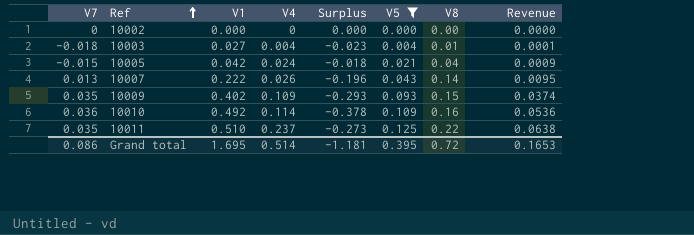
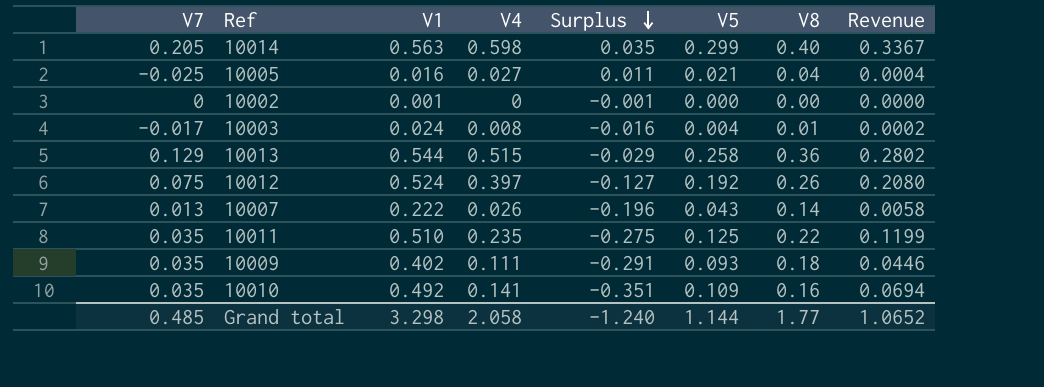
filter: V5 <= 0.125 -> none
row order: Ref ascending -> Surplus descending
column Revenue | formula: [V1] * [V5] -> [V1] * [V4]
10005 | V7: -0.015 -> -0.025
10005 | V1: 0.042 -> 0.016
10005 | V4: 0.024 -> 0.027
10005 | Surplus: -0.018 -> 0.011
10002 | V1: 0.000 -> 0.001
10002 | Surplus: 0.000 -> -0.001
10003 | V7: -0.018 -> -0.017
10003 | V1: 0.027 -> 0.024
10003 | V4: 0.004 -> 0.008
10003 | Surplus: -0.023 -> -0.016
10011 | V4: 0.237 -> 0.235
10011 | Surplus: -0.273 -> -0.275
10009 | V4: 0.109 -> 0.111
10009 | Surplus: -0.293 -> -0.291
10009 | V8: 0.15 -> 0.18
10010 | V7: 0.036 -> 0.035
10010 | V4: 0.114 -> 0.141
10010 | Surplus: -0.378 -> -0.351
Grand total | V7: 0.086 -> 0.485
Grand total | V1: 1.695 -> 3.298
Grand total | V4: 0.514 -> 2.058
Grand total | Surplus: -1.181 -> -1.240
Grand total | V5: 0.395 -> 1.144
Grand total | V8: 0.72 -> 1.77
Grand total | Revenue: 0.1653 -> 1.0652

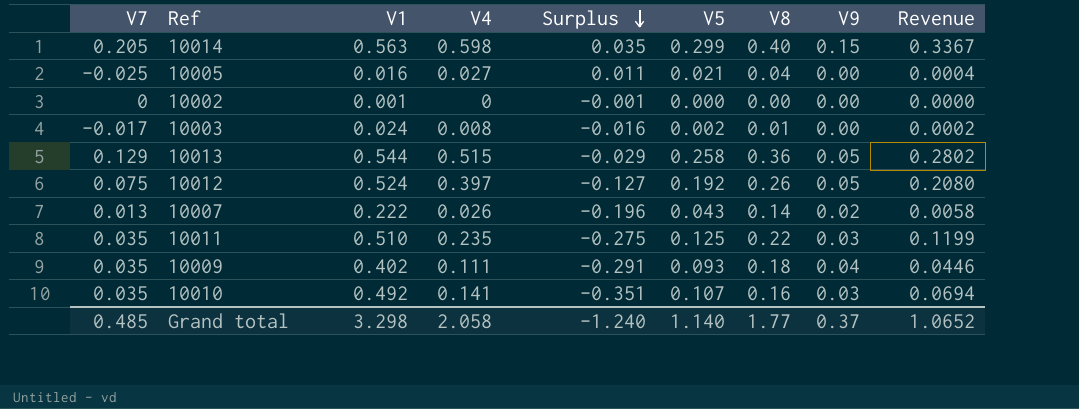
column V9 | position: none -> 8
10003 | V5: 0.004 -> 0.002
10010 | V5: 0.109 -> 0.107
Grand total | V5: 1.144 -> 1.140

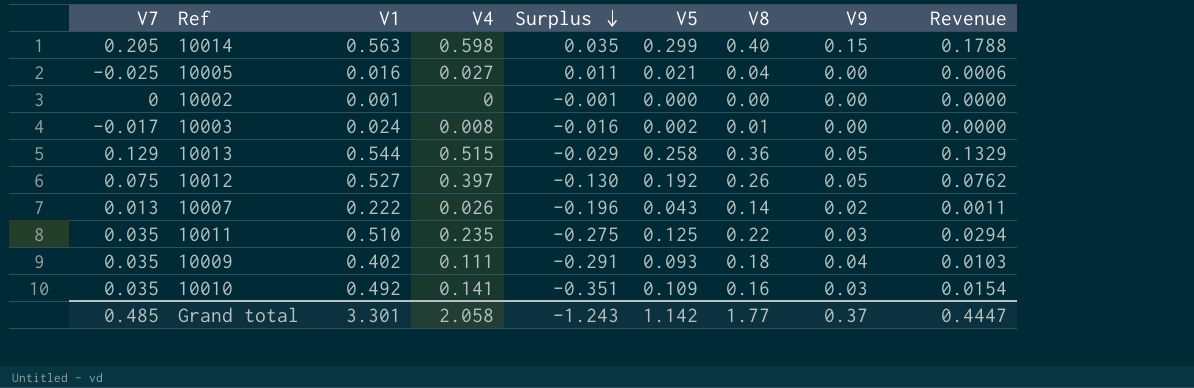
column Revenue | formula: [V1] * [V4] -> [V4] * [V5]
10012 | V1: 0.524 -> 0.527
10012 | Surplus: -0.127 -> -0.130
10010 | V5: 0.107 -> 0.109
Grand total | V1: 3.298 -> 3.301
Grand total | Surplus: -1.240 -> -1.243
Grand total | V5: 1.140 -> 1.142
Grand total | Revenue: 1.0652 -> 0.4447

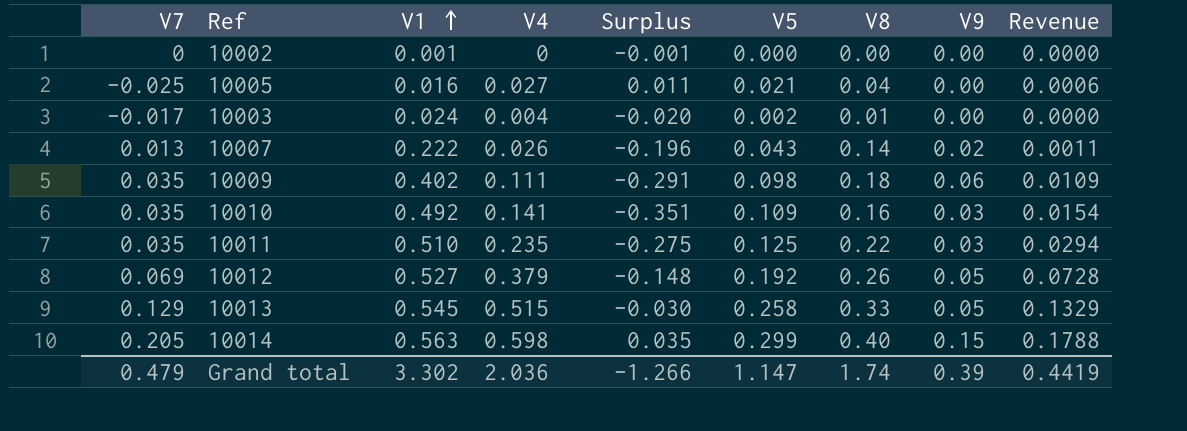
row order: Surplus descending -> V1 ascending
10003 | V4: 0.008 -> 0.004
10003 | Surplus: -0.016 -> -0.020
10009 | V5: 0.093 -> 0.098
10009 | V9: 0.04 -> 0.06
10009 | Revenue: 0.0103 -> 0.0109
10012 | V7: 0.075 -> 0.069
10012 | V4: 0.397 -> 0.379
10012 | Surplus: -0.130 -> -0.148
10012 | Revenue: 0.0762 -> 0.0728
10013 | V1: 0.544 -> 0.545
10013 | Surplus: -0.029 -> -0.030
10013 | V8: 0.36 -> 0.33
Grand total | V7: 0.485 -> 0.479
Grand total | V1: 3.301 -> 3.302
Grand total | V4: 2.058 -> 2.036
Grand total | Surplus: -1.243 -> -1.266
Grand total | V5: 1.142 -> 1.147
Grand total | V8: 1.77 -> 1.74
Grand total | V9: 0.37 -> 0.39
Grand total | Revenue: 0.4447 -> 0.4419

